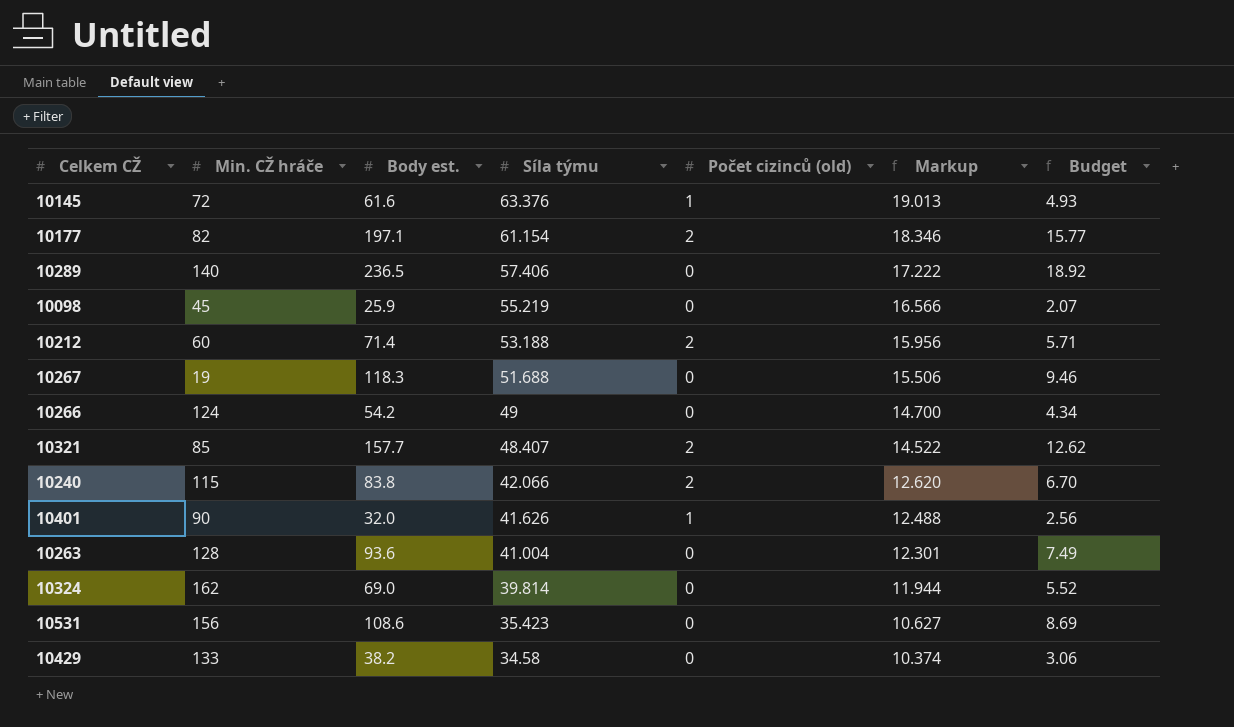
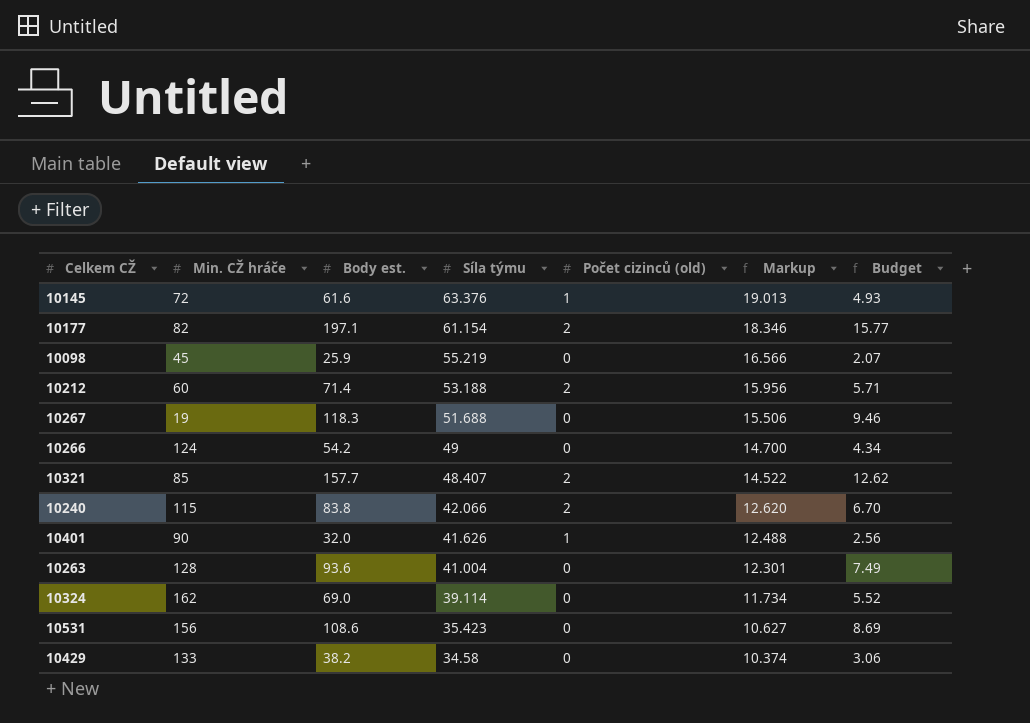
row 10289: 140 | 236.5 | 57.406 | 0 | 17.222 | 18.92 -> none
10324 | Síla týmu: 39.814 -> 39.114
10324 | Markup: 11.944 -> 11.734

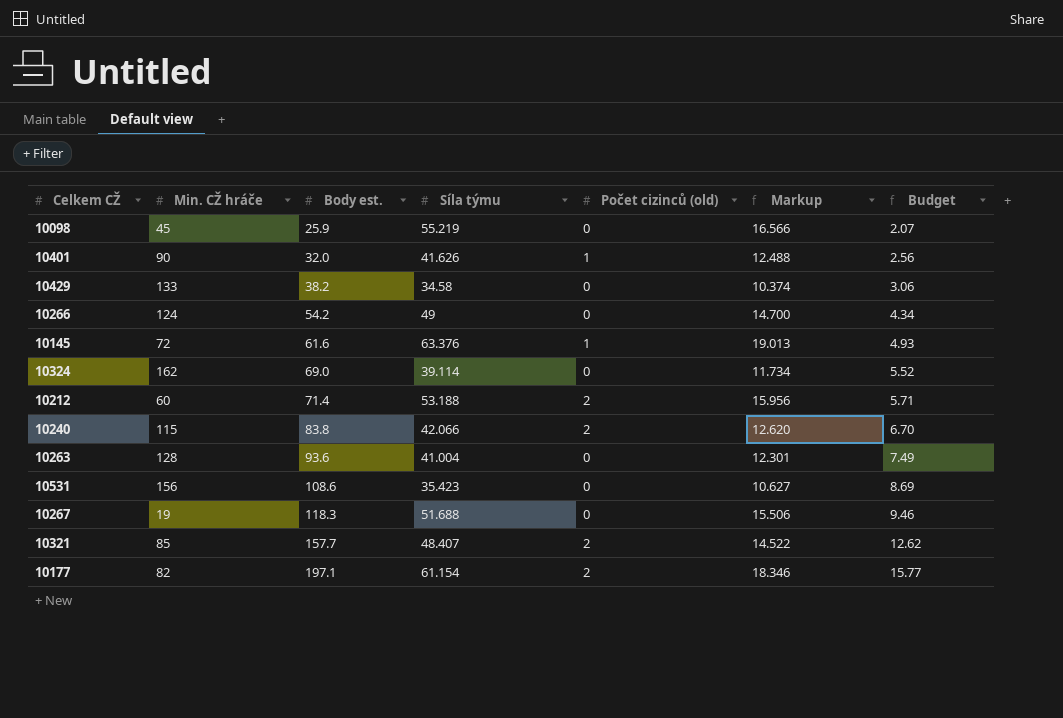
row order: Síla týmu descending -> Body est. ascending

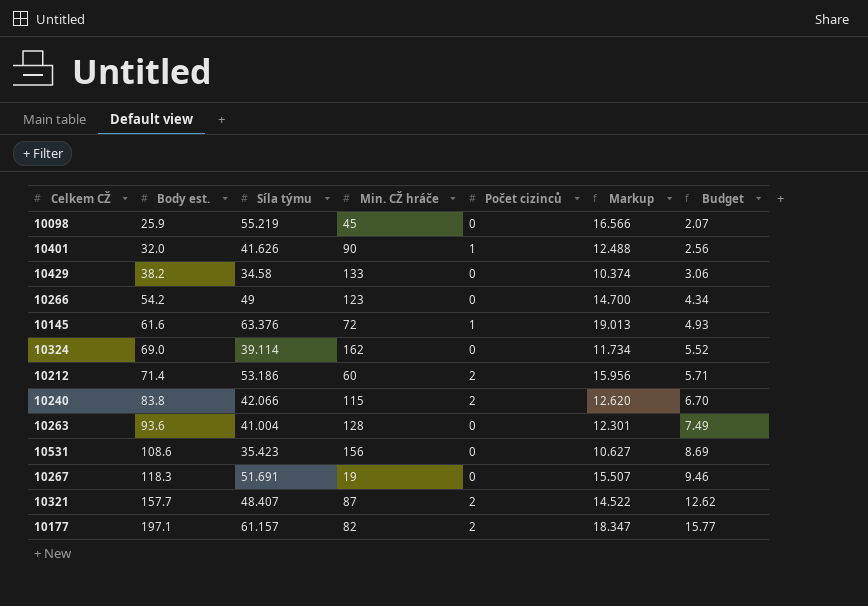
column Min. CŽ hráče | position: 2 -> 4
column name: Počet cizinců (old) -> Počet cizinců
10266 | Min. CŽ hráče: 124 -> 123
10212 | Síla týmu: 53.188 -> 53.186
10267 | Síla týmu: 51.688 -> 51.691
10267 | Markup: 15.506 -> 15.507
10321 | Min. CŽ hráče: 85 -> 87
10177 | Síla týmu: 61.154 -> 61.157
10177 | Markup: 18.346 -> 18.347

